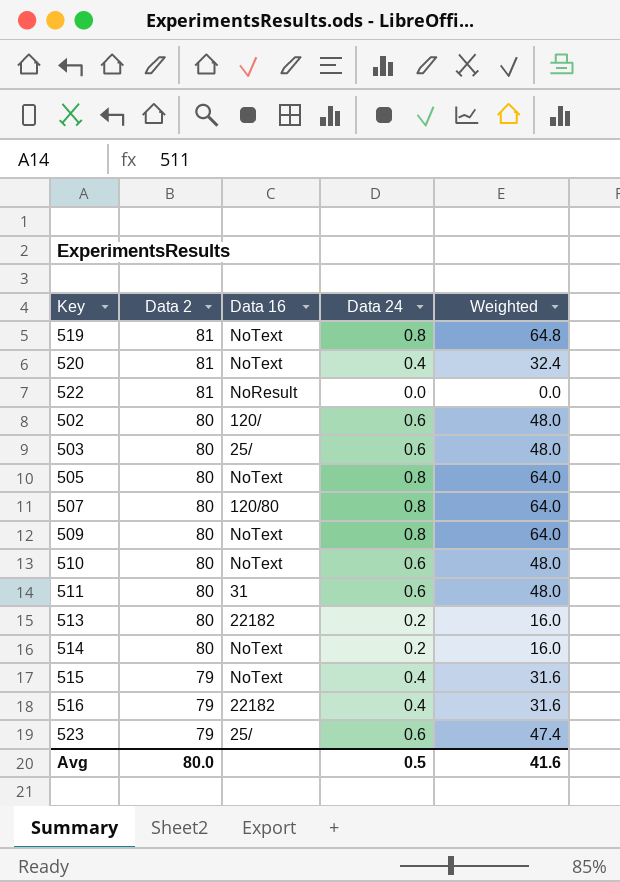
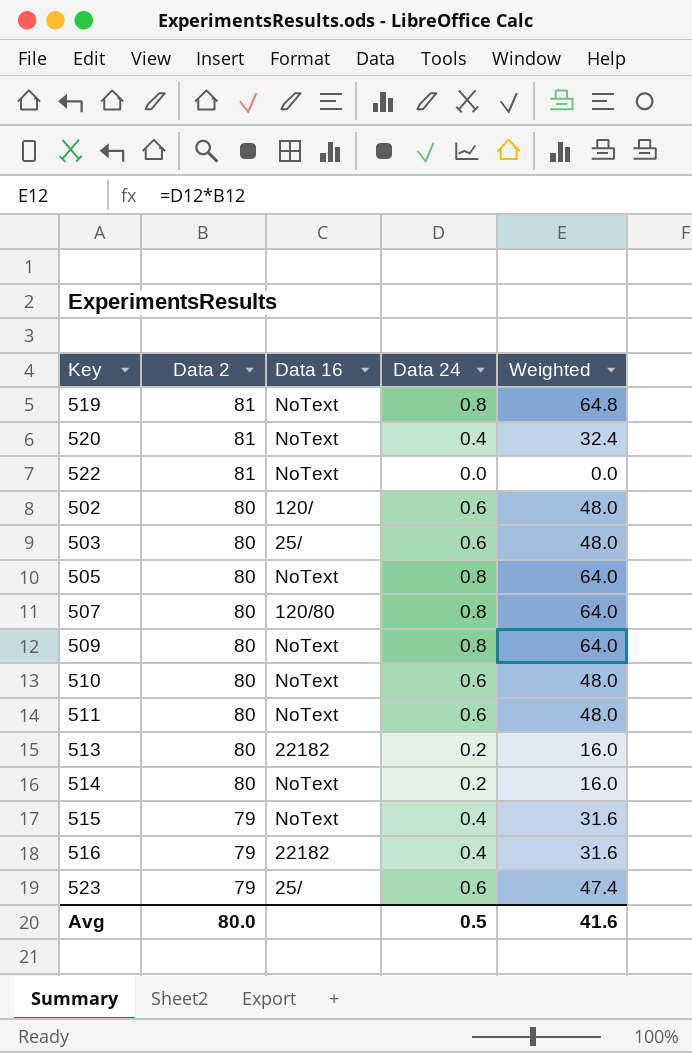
522 | Data 16: NoResult -> NoText
511 | Data 16: 31 -> NoText

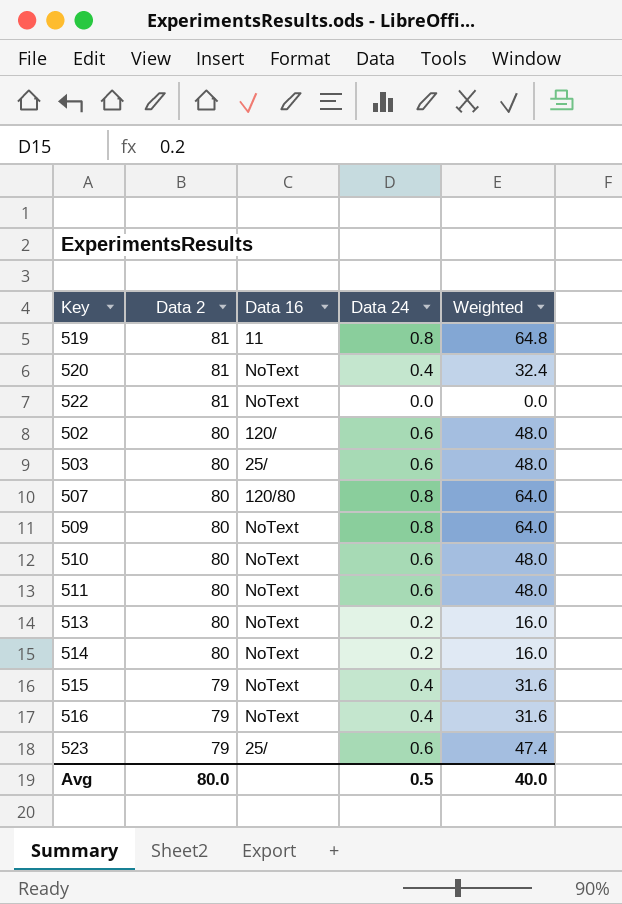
row 505: 80 | NoText | 0.8 | 64.0 -> none
519 | Data 16: NoText -> 11
513 | Data 16: 22182 -> NoText
516 | Data 16: 22182 -> NoText
Avg | Weighted: 41.6 -> 40.0

